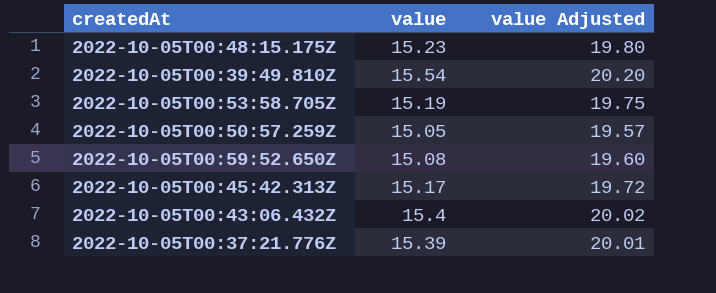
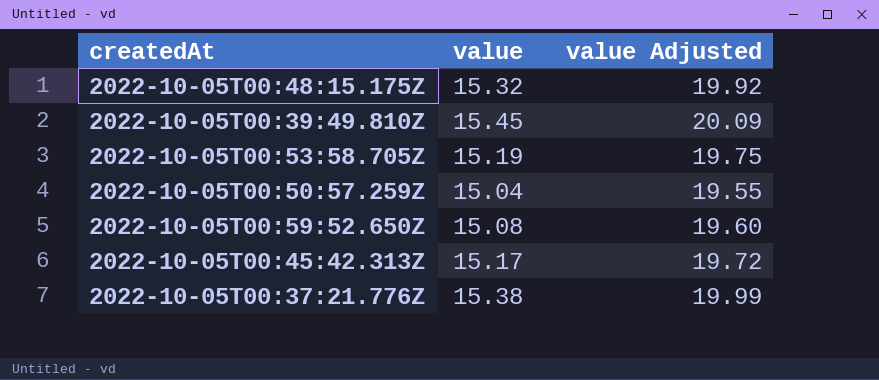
row 2022-10-05T00:43:06.432Z: 15.4 | 20.02 -> none
2022-10-05T00:48:15.175Z | value: 15.23 -> 15.32
2022-10-05T00:48:15.175Z | value Adjusted: 19.80 -> 19.92
2022-10-05T00:39:49.810Z | value: 15.54 -> 15.45
2022-10-05T00:39:49.810Z | value Adjusted: 20.20 -> 20.09
2022-10-05T00:50:57.259Z | value: 15.05 -> 15.04
2022-10-05T00:50:57.259Z | value Adjusted: 19.57 -> 19.55
2022-10-05T00:37:21.776Z | value: 15.39 -> 15.38
2022-10-05T00:37:21.776Z | value Adjusted: 20.01 -> 19.99

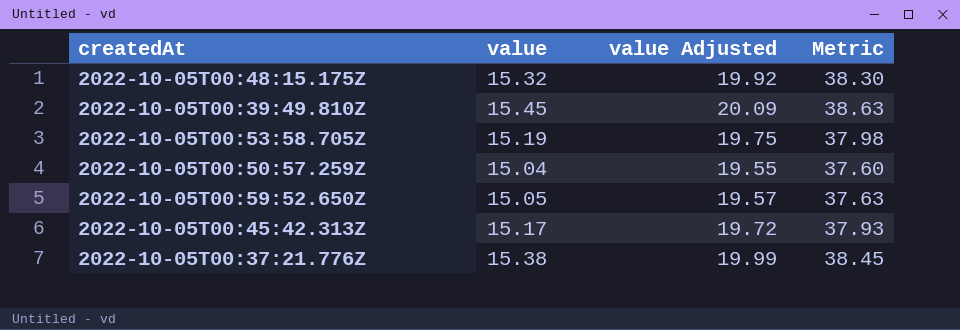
column Metric | formula: none -> [value] * 2.5
2022-10-05T00:59:52.650Z | value: 15.08 -> 15.05
2022-10-05T00:59:52.650Z | value Adjusted: 19.60 -> 19.57

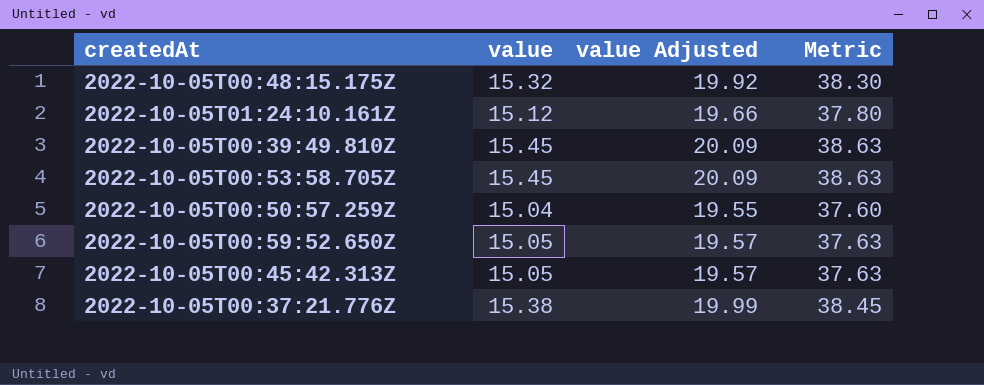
row 2022-10-05T01:24:10.161Z: none -> 15.12 | 19.66 | 37.80
2022-10-05T00:53:58.705Z | value: 15.19 -> 15.45
2022-10-05T00:53:58.705Z | value Adjusted: 19.75 -> 20.09
2022-10-05T00:53:58.705Z | Metric: 37.98 -> 38.63
2022-10-05T00:45:42.313Z | value: 15.17 -> 15.05
2022-10-05T00:45:42.313Z | value Adjusted: 19.72 -> 19.57
2022-10-05T00:45:42.313Z | Metric: 37.93 -> 37.63

